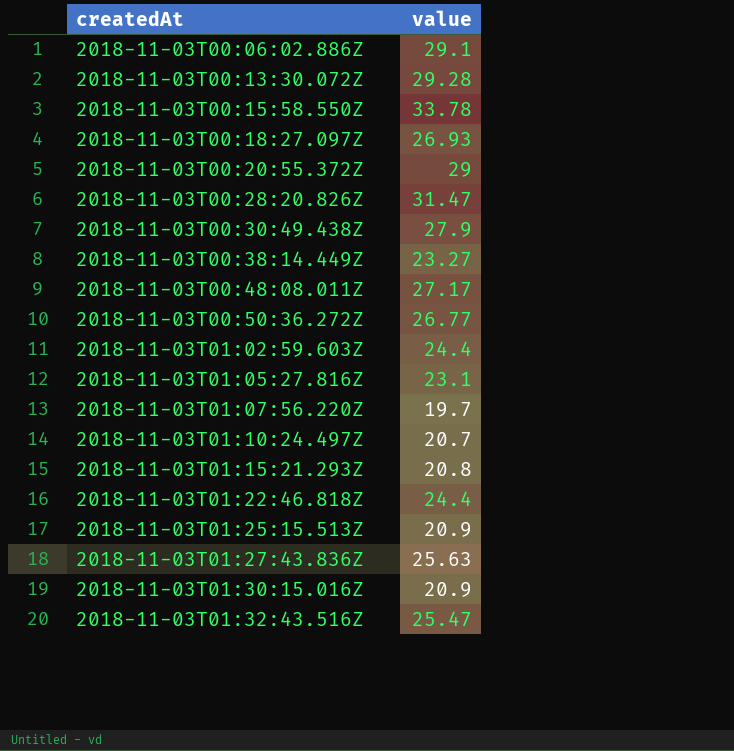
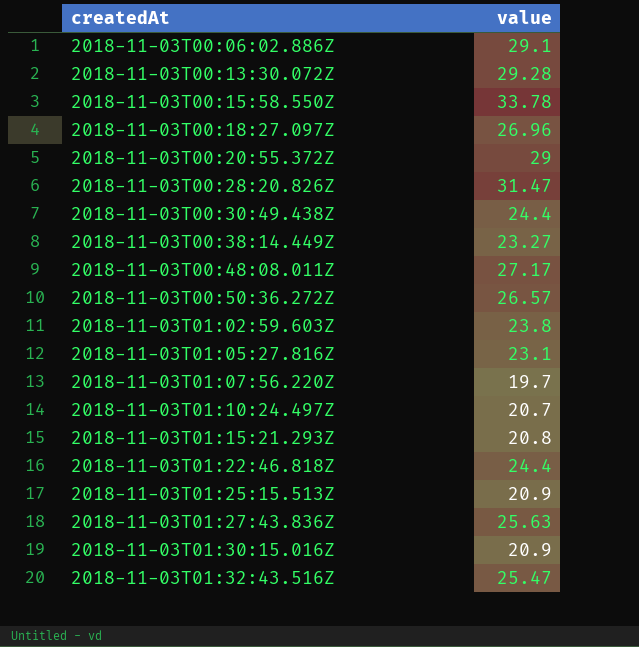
2018-11-03T00:18:27.097Z | value: 26.93 -> 26.96
2018-11-03T00:30:49.438Z | value: 27.9 -> 24.4
2018-11-03T00:50:36.272Z | value: 26.77 -> 26.57
2018-11-03T01:02:59.603Z | value: 24.4 -> 23.8

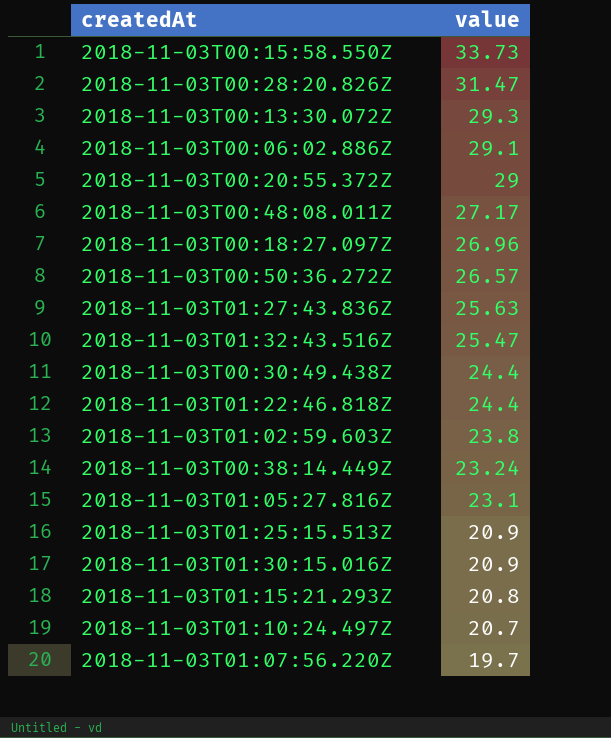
row order: createdAt ascending -> value descending
2018-11-03T00:15:58.550Z | value: 33.78 -> 33.73
2018-11-03T00:13:30.072Z | value: 29.28 -> 29.3
2018-11-03T00:38:14.449Z | value: 23.27 -> 23.24

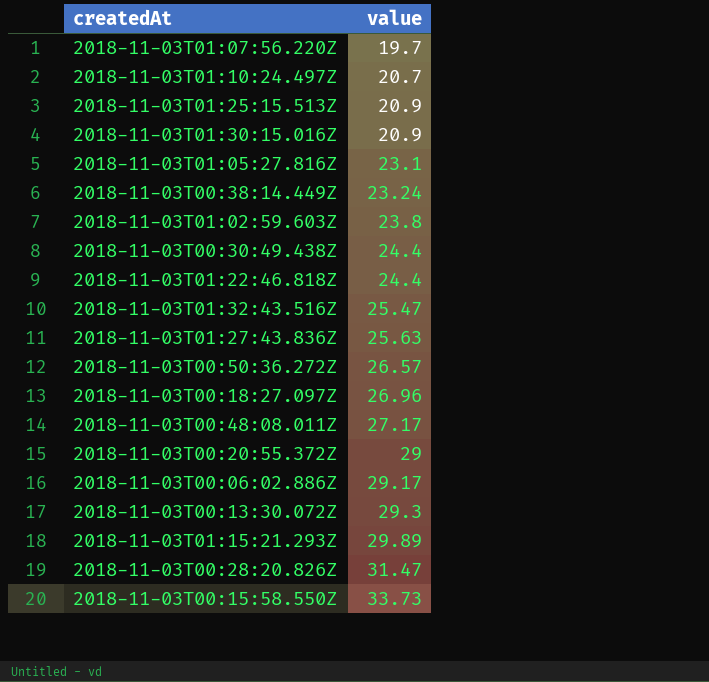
row order: value descending -> value ascending
2018-11-03T00:06:02.886Z | value: 29.1 -> 29.17
2018-11-03T01:15:21.293Z | value: 20.8 -> 29.89

